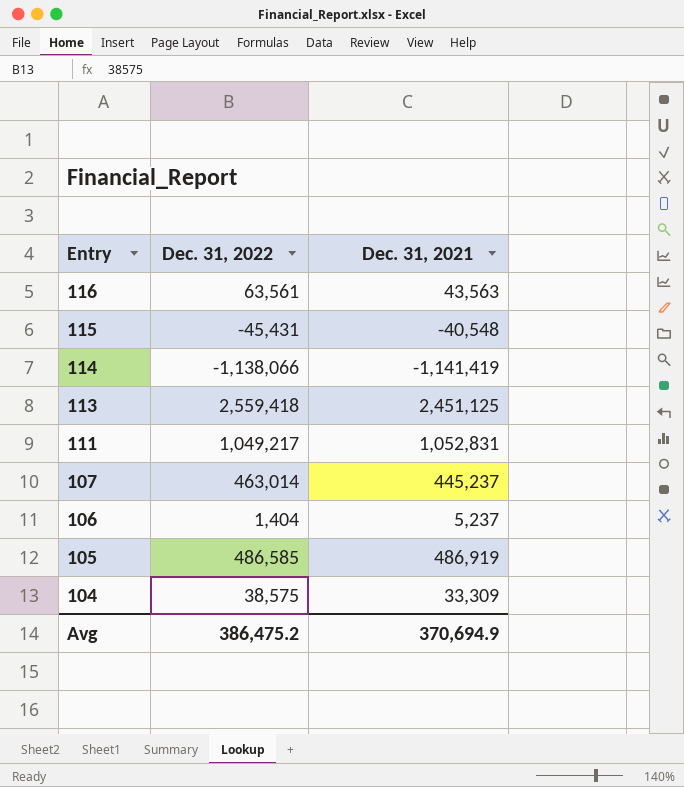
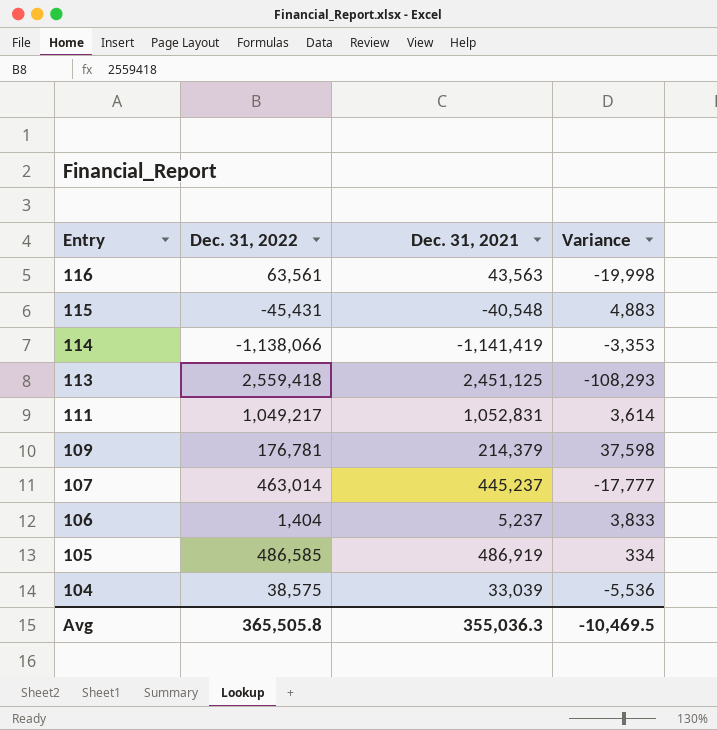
column Variance | formula: none -> [Dec. 31, 2021] - [Dec. 31, 2022]
row 109: none -> 176,781 | 214,379 | 37,598
104 | Dec. 31, 2021: 33,309 -> 33,039
Avg | Dec. 31, 2022: 386,475.2 -> 365,505.8
Avg | Dec. 31, 2021: 370,694.9 -> 355,036.3

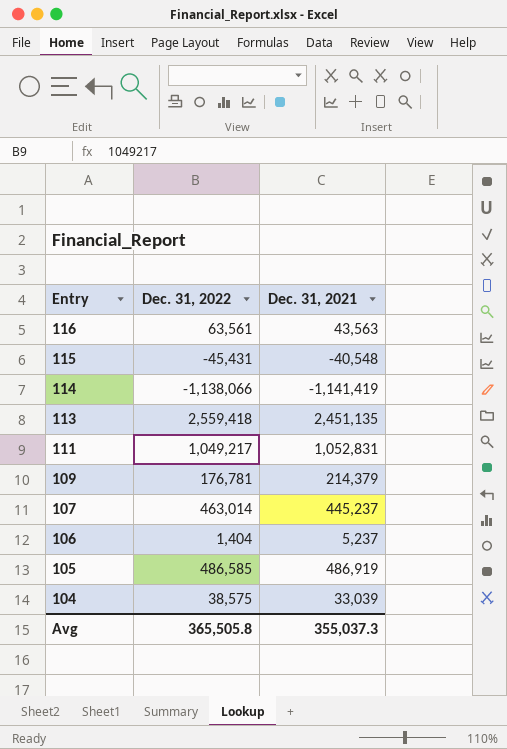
column Variance | formula: [Dec. 31, 2021] - [Dec. 31, 2022] -> none
113 | Dec. 31, 2021: 2,451,125 -> 2,451,135
Avg | Dec. 31, 2021: 355,036.3 -> 355,037.3

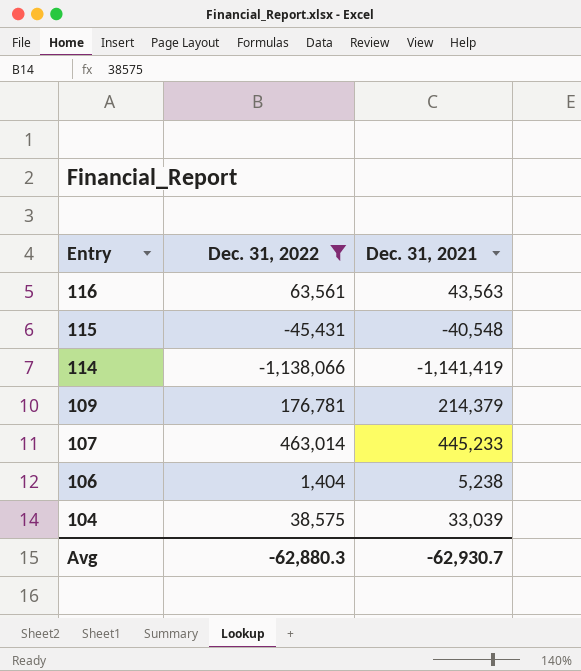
filter: none -> Dec. 31, 2022 <= 463,014
107 | Dec. 31, 2021: 445,237 -> 445,233
106 | Dec. 31, 2021: 5,237 -> 5,238
Avg | Dec. 31, 2022: 365,505.8 -> -62,880.3
Avg | Dec. 31, 2021: 355,037.3 -> -62,930.7

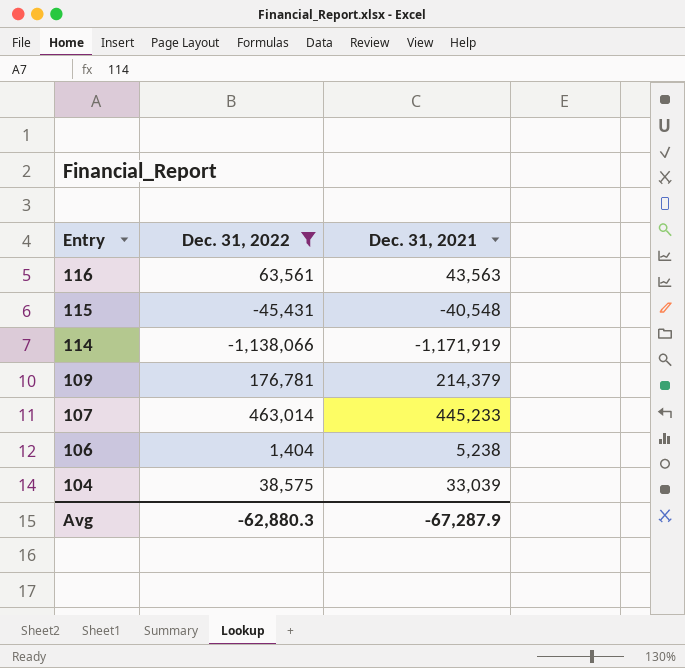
114 | Dec. 31, 2021: -1,141,419 -> -1,171,919
Avg | Dec. 31, 2021: -62,930.7 -> -67,287.9

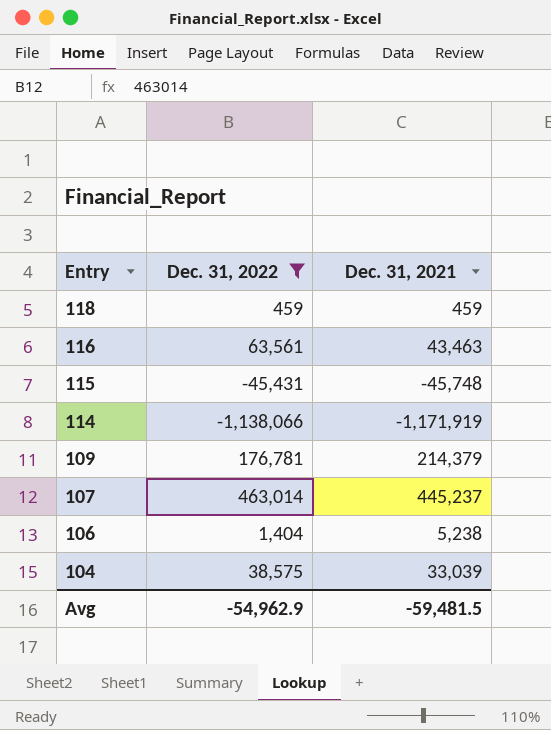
row 118: none -> 459 | 459
116 | Dec. 31, 2021: 43,563 -> 43,463
115 | Dec. 31, 2021: -40,548 -> -45,748
107 | Dec. 31, 2021: 445,233 -> 445,237
Avg | Dec. 31, 2022: -62,880.3 -> -54,962.9
Avg | Dec. 31, 2021: -67,287.9 -> -59,481.5

